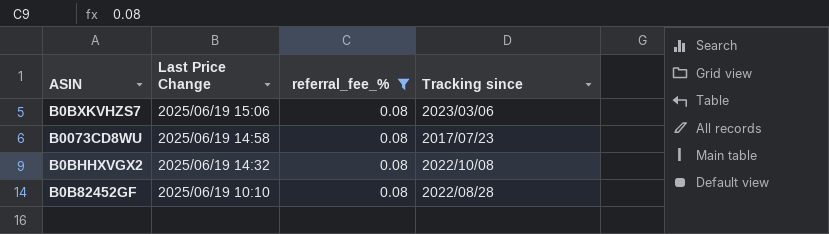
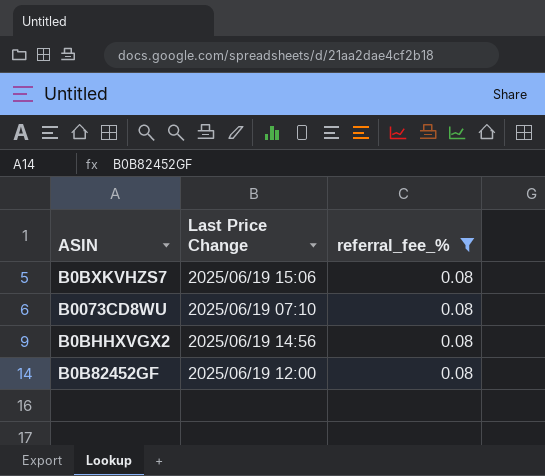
column Tracking since | position: 4 -> none
B0073CD8WU | Last Price Change: 2025/06/19 14:58 -> 2025/06/19 07:10
B0BHHXVGX2 | Last Price Change: 2025/06/19 14:32 -> 2025/06/19 14:56
B0B82452GF | Last Price Change: 2025/06/19 10:10 -> 2025/06/19 12:00

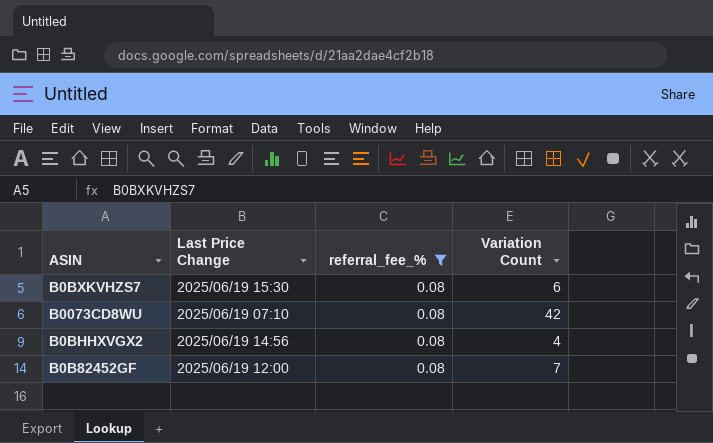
column Variation Count | position: none -> 4
B0BXKVHZS7 | Last Price Change: 2025/06/19 15:06 -> 2025/06/19 15:30

